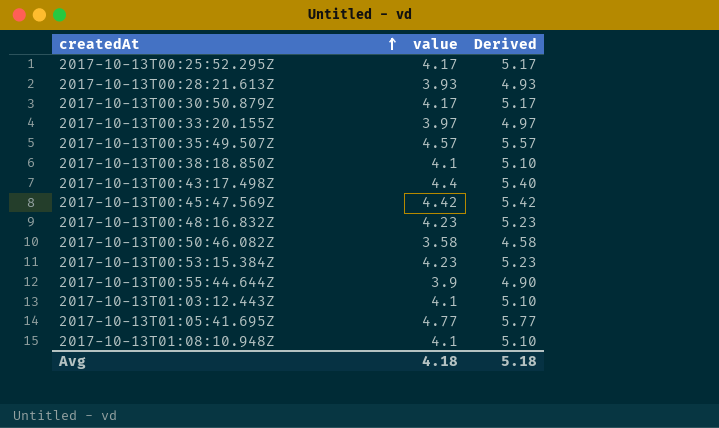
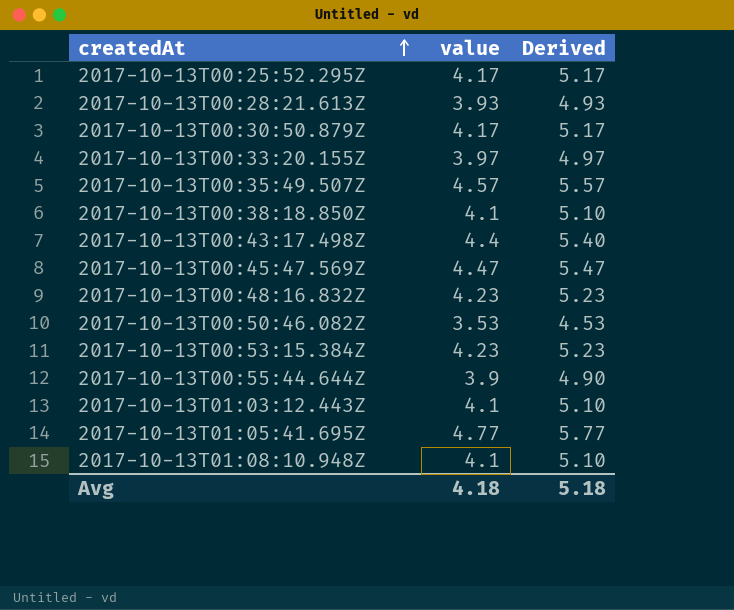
2017-10-13T00:45:47.569Z | value: 4.42 -> 4.47
2017-10-13T00:45:47.569Z | Derived: 5.42 -> 5.47
2017-10-13T00:50:46.082Z | value: 3.58 -> 3.53
2017-10-13T00:50:46.082Z | Derived: 4.58 -> 4.53

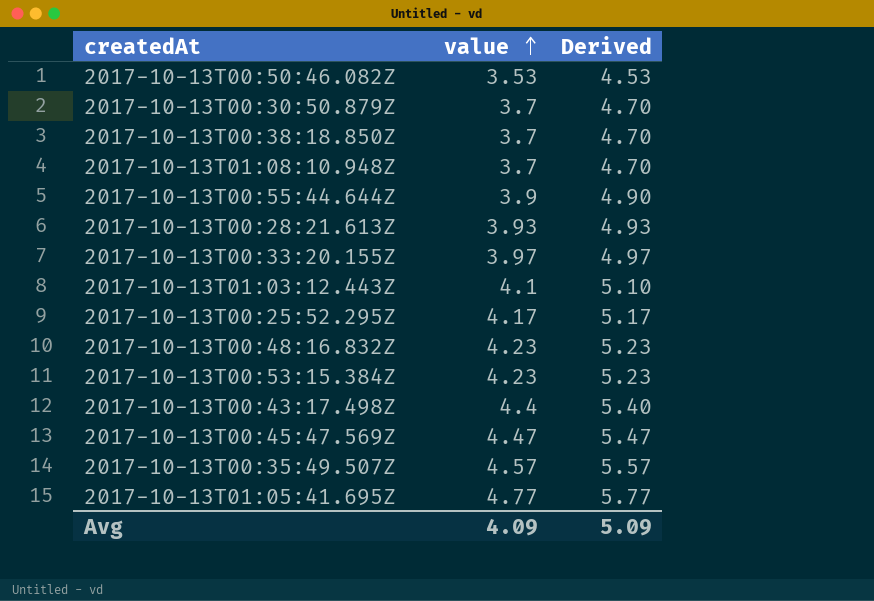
row order: createdAt ascending -> value ascending
2017-10-13T00:30:50.879Z | value: 4.17 -> 3.7
2017-10-13T00:30:50.879Z | Derived: 5.17 -> 4.70
2017-10-13T00:38:18.850Z | value: 4.1 -> 3.7
2017-10-13T00:38:18.850Z | Derived: 5.10 -> 4.70
2017-10-13T01:08:10.948Z | value: 4.1 -> 3.7
2017-10-13T01:08:10.948Z | Derived: 5.10 -> 4.70
Avg | value: 4.18 -> 4.09
Avg | Derived: 5.18 -> 5.09

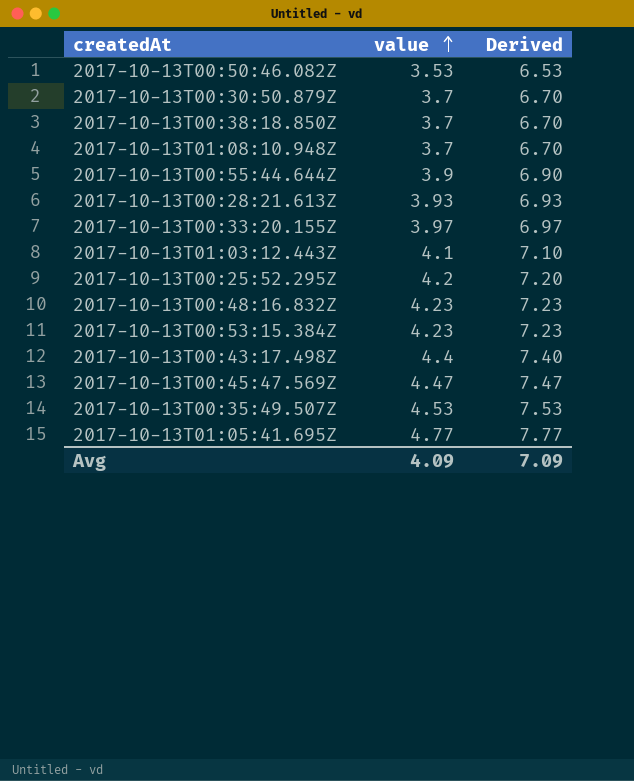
column Derived | formula: [value] + 1 -> [value] + 3
2017-10-13T00:25:52.295Z | value: 4.17 -> 4.2
2017-10-13T00:35:49.507Z | value: 4.57 -> 4.53
Avg | Derived: 5.09 -> 7.09

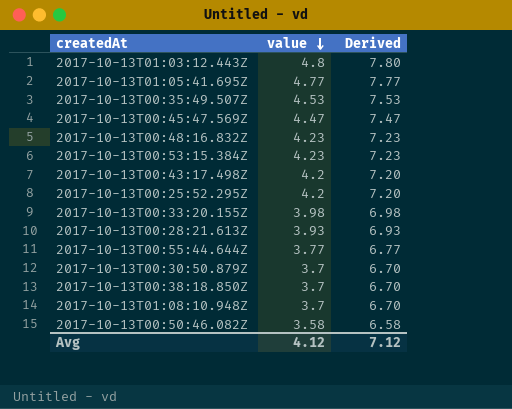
row order: value ascending -> value descending
2017-10-13T01:03:12.443Z | value: 4.1 -> 4.8
2017-10-13T01:03:12.443Z | Derived: 7.10 -> 7.80
2017-10-13T00:43:17.498Z | value: 4.4 -> 4.2
2017-10-13T00:43:17.498Z | Derived: 7.40 -> 7.20
2017-10-13T00:33:20.155Z | value: 3.97 -> 3.98
2017-10-13T00:33:20.155Z | Derived: 6.97 -> 6.98
2017-10-13T00:55:44.644Z | value: 3.9 -> 3.77
2017-10-13T00:55:44.644Z | Derived: 6.90 -> 6.77
2017-10-13T00:50:46.082Z | value: 3.53 -> 3.58
2017-10-13T00:50:46.082Z | Derived: 6.53 -> 6.58
Avg | value: 4.09 -> 4.12
Avg | Derived: 7.09 -> 7.12

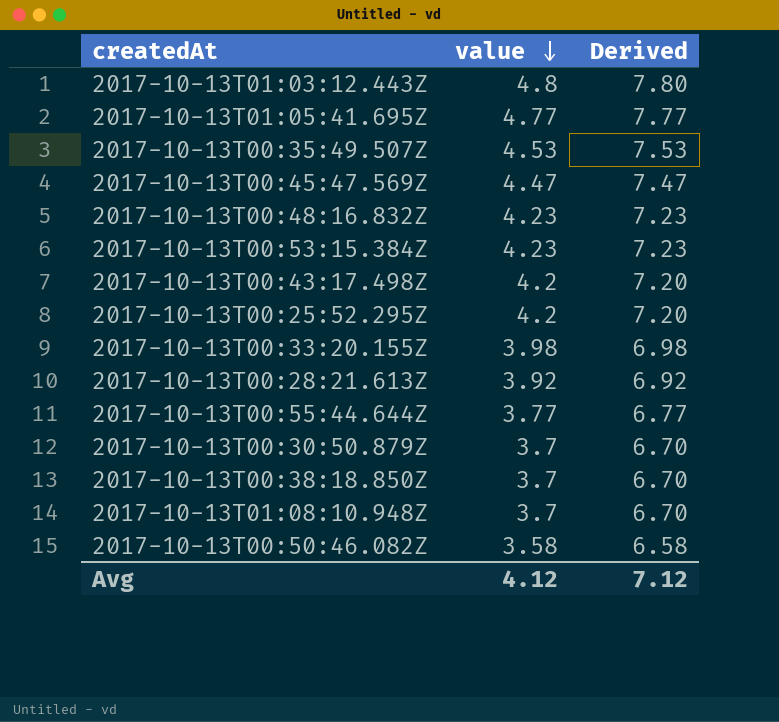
2017-10-13T00:28:21.613Z | value: 3.93 -> 3.92
2017-10-13T00:28:21.613Z | Derived: 6.93 -> 6.92

